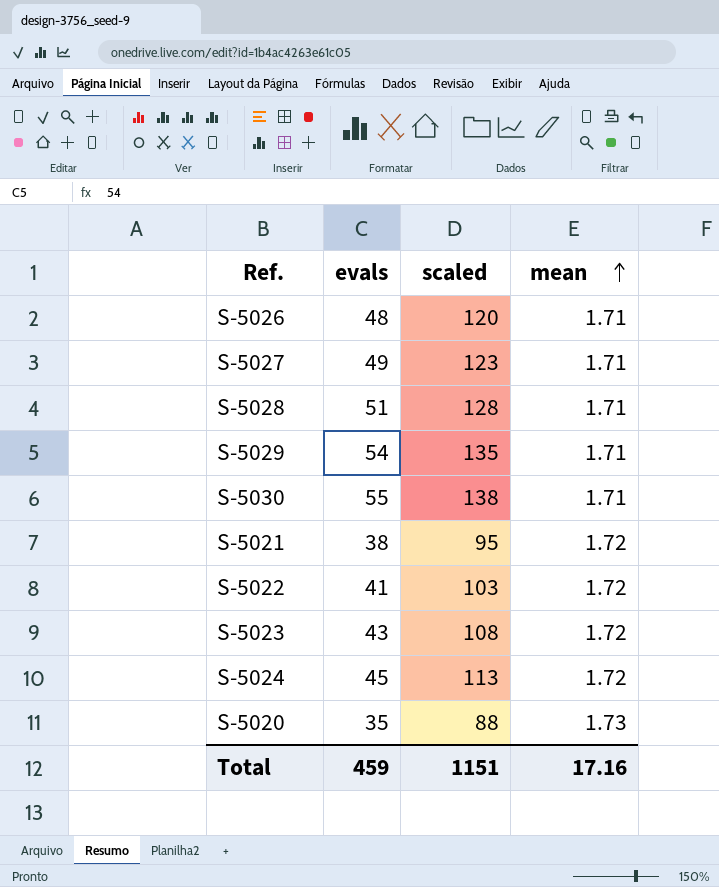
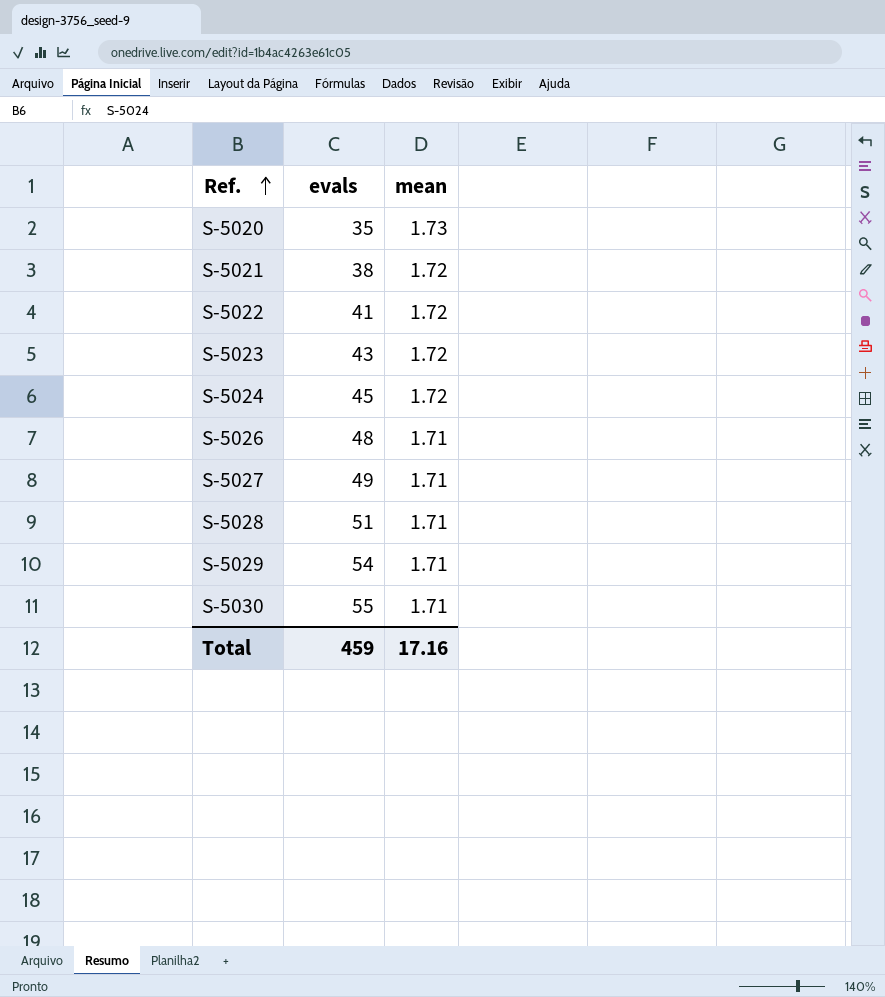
row order: mean ascending -> Ref. ascending
column scaled | formula: [evals] * 2.5 -> none

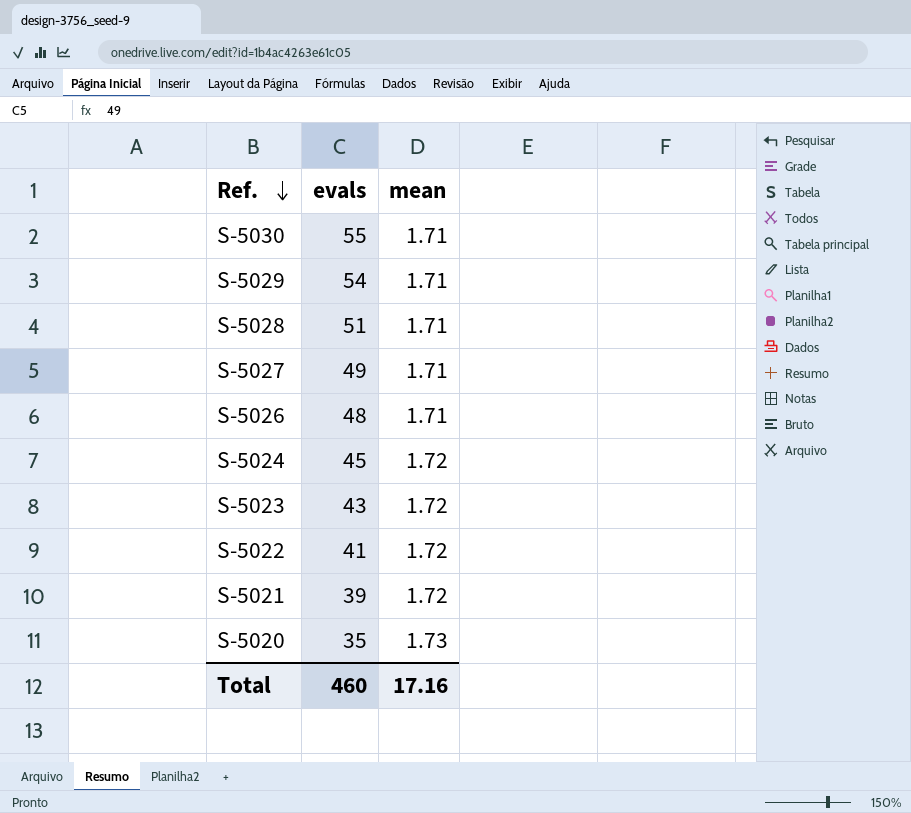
row order: Ref. ascending -> Ref. descending
S-5021 | evals: 38 -> 39
Total | evals: 459 -> 460

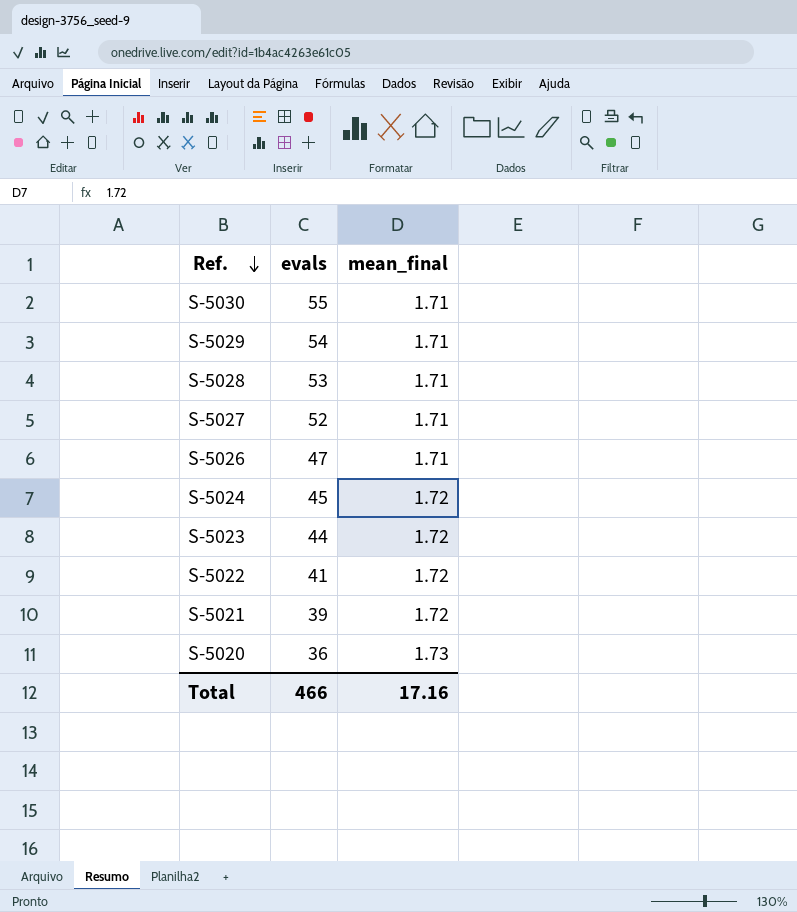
column name: mean -> mean_final
S-5028 | evals: 51 -> 53
S-5027 | evals: 49 -> 52
S-5026 | evals: 48 -> 47
S-5023 | evals: 43 -> 44
S-5020 | evals: 35 -> 36
Total | evals: 460 -> 466

